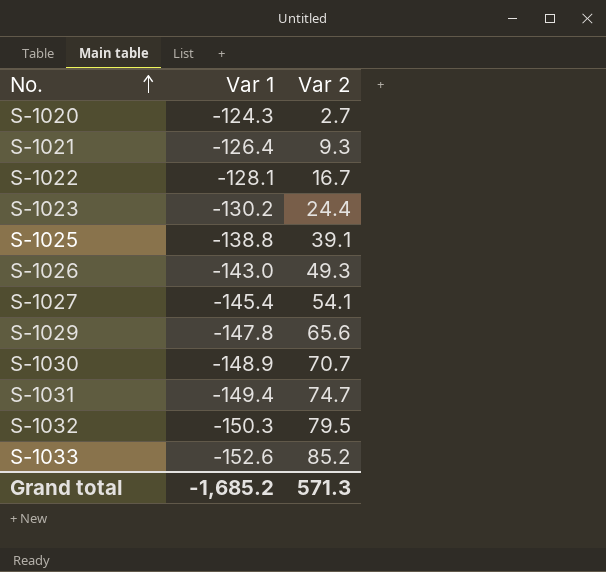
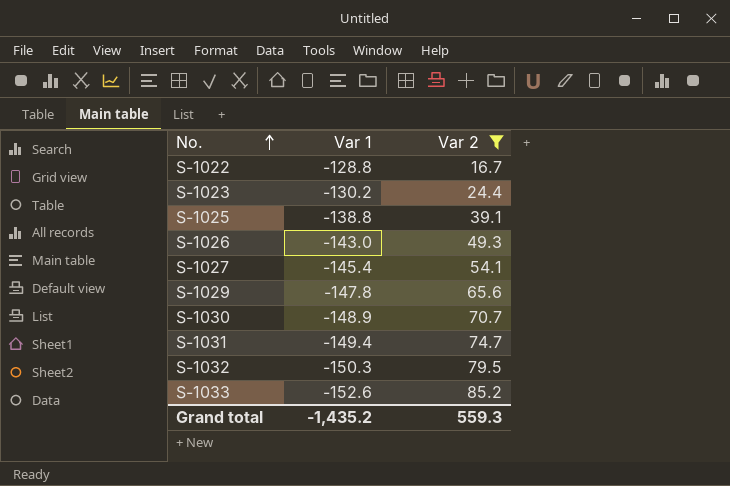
filter: none -> Var 2 >= 16.7
S-1022 | Var 1: -128.1 -> -128.8
Grand total | Var 1: -1,685.2 -> -1,435.2
Grand total | Var 2: 571.3 -> 559.3

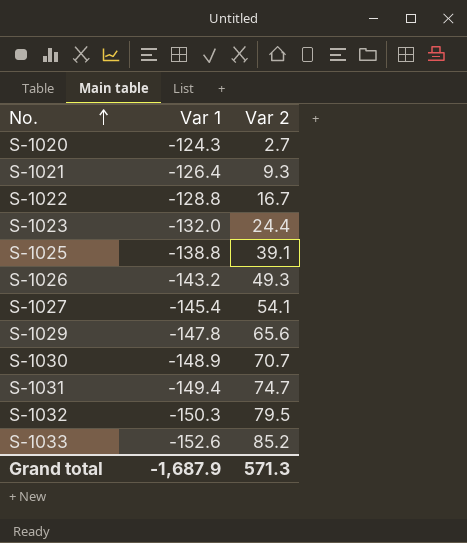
filter: Var 2 >= 16.7 -> none
S-1023 | Var 1: -130.2 -> -132.0
S-1026 | Var 1: -143.0 -> -143.2
Grand total | Var 1: -1,435.2 -> -1,687.9
Grand total | Var 2: 559.3 -> 571.3

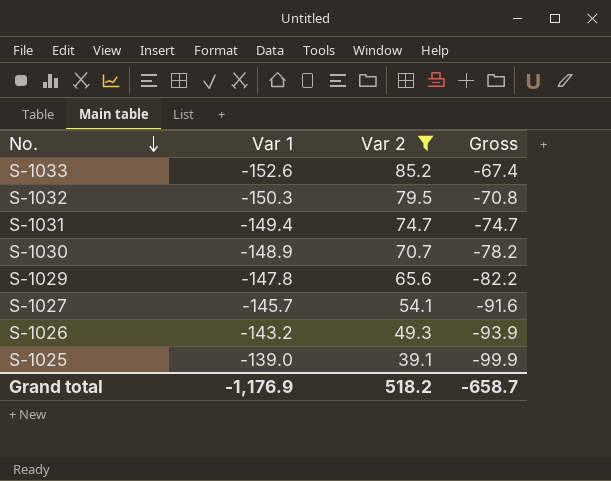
filter: none -> Var 2 >= 39.1
row order: No. ascending -> No. descending
column Gross | formula: none -> [Var 1] + [Var 2]
S-1027 | Var 1: -145.4 -> -145.7
S-1025 | Var 1: -138.8 -> -139.0
Grand total | Var 1: -1,687.9 -> -1,176.9
Grand total | Var 2: 571.3 -> 518.2

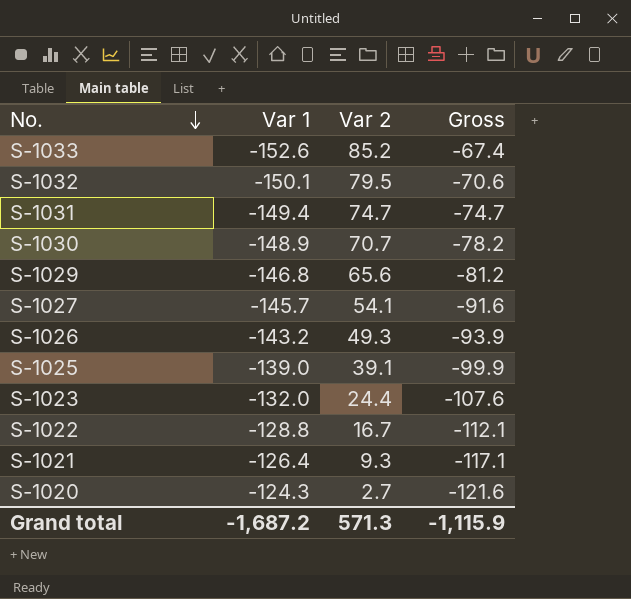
filter: Var 2 >= 39.1 -> none
S-1032 | Var 1: -150.3 -> -150.1
S-1032 | Gross: -70.8 -> -70.6
S-1029 | Var 1: -147.8 -> -146.8
S-1029 | Gross: -82.2 -> -81.2
Grand total | Var 1: -1,176.9 -> -1,687.2
Grand total | Var 2: 518.2 -> 571.3
Grand total | Gross: -658.7 -> -1,115.9

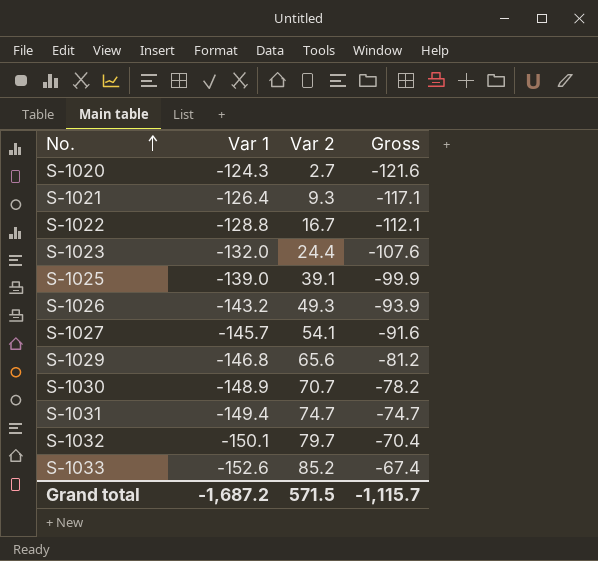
row order: No. descending -> No. ascending
S-1032 | Var 2: 79.5 -> 79.7
S-1032 | Gross: -70.6 -> -70.4
Grand total | Var 2: 571.3 -> 571.5
Grand total | Gross: -1,115.9 -> -1,115.7

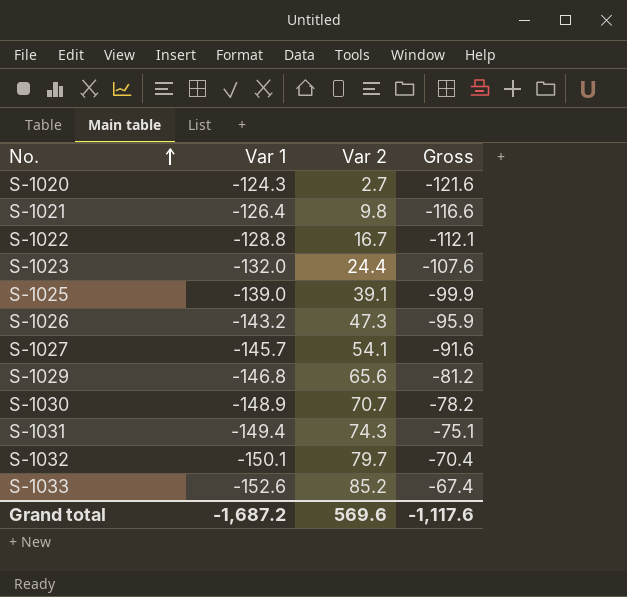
S-1021 | Var 2: 9.3 -> 9.8
S-1021 | Gross: -117.1 -> -116.6
S-1026 | Var 2: 49.3 -> 47.3
S-1026 | Gross: -93.9 -> -95.9
S-1031 | Var 2: 74.7 -> 74.3
S-1031 | Gross: -74.7 -> -75.1
Grand total | Var 2: 571.5 -> 569.6
Grand total | Gross: -1,115.7 -> -1,117.6

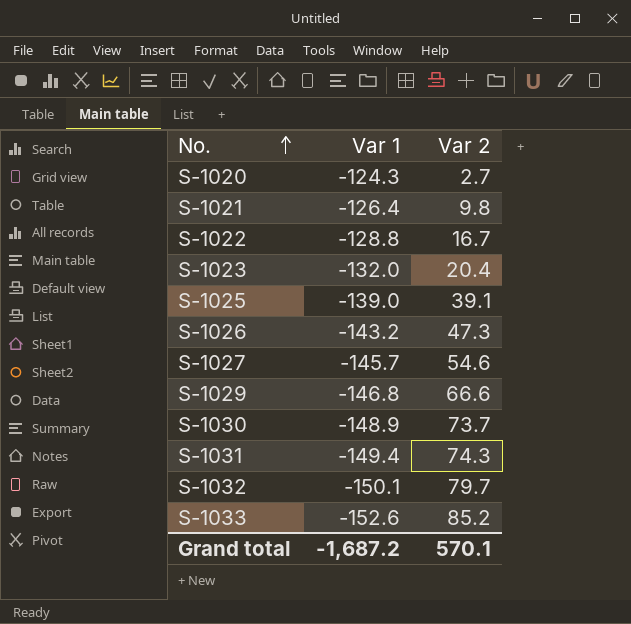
column Gross | formula: [Var 1] + [Var 2] -> none
S-1023 | Var 2: 24.4 -> 20.4
S-1027 | Var 2: 54.1 -> 54.6
S-1029 | Var 2: 65.6 -> 66.6
S-1030 | Var 2: 70.7 -> 73.7
Grand total | Var 2: 569.6 -> 570.1

